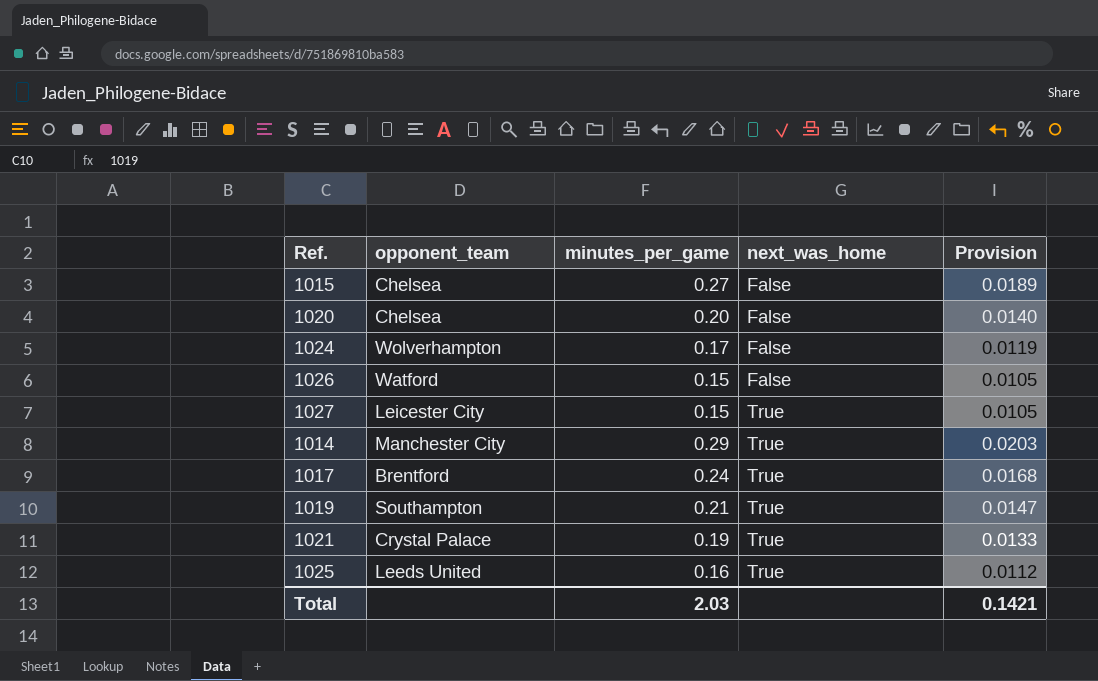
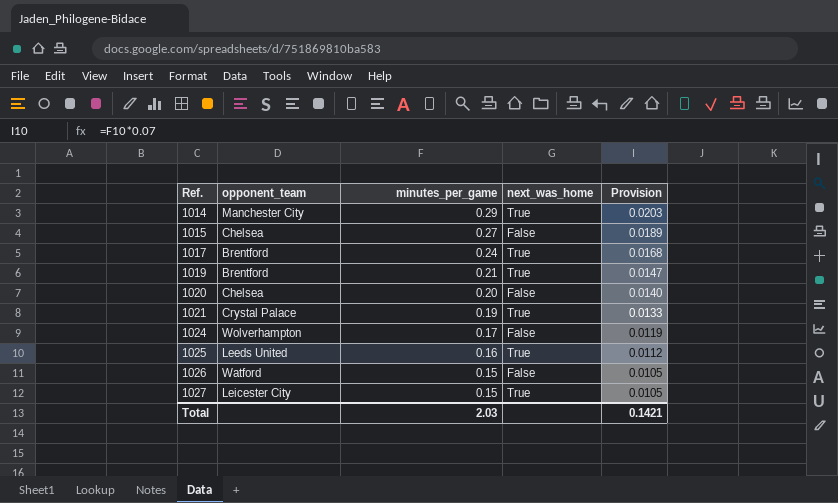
row order: next_was_home ascending -> Ref. ascending
1019 | opponent_team: Southampton -> Brentford

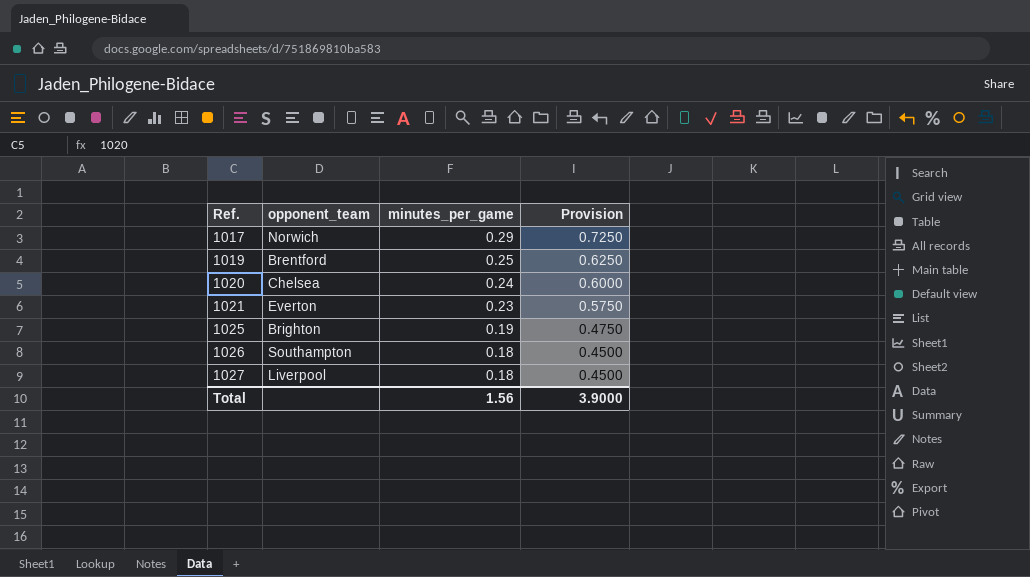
column next_was_home | position: 4 -> none
column Provision | formula: [minutes_per_game] * 0.07 -> [minutes_per_game] * 2.5
row 1014: Manchester City | 0.29 | True | 0.0203 -> none
row 1015: Chelsea | 0.27 | False | 0.0189 -> none
row 1024: Wolverhampton | 0.17 | False | 0.0119 -> none
1017 | opponent_team: Brentford -> Norwich
1017 | minutes_per_game: 0.24 -> 0.29
1019 | minutes_per_game: 0.21 -> 0.25
1020 | minutes_per_game: 0.20 -> 0.24
1021 | opponent_team: Crystal Palace -> Everton
1021 | minutes_per_game: 0.19 -> 0.23
1025 | opponent_team: Leeds United -> Brighton
1025 | minutes_per_game: 0.16 -> 0.19
1026 | opponent_team: Watford -> Southampton
1026 | minutes_per_game: 0.15 -> 0.18
1027 | opponent_team: Leicester City -> Liverpool
1027 | minutes_per_game: 0.15 -> 0.18
Total | minutes_per_game: 2.03 -> 1.56
Total | Provision: 0.1421 -> 3.9000

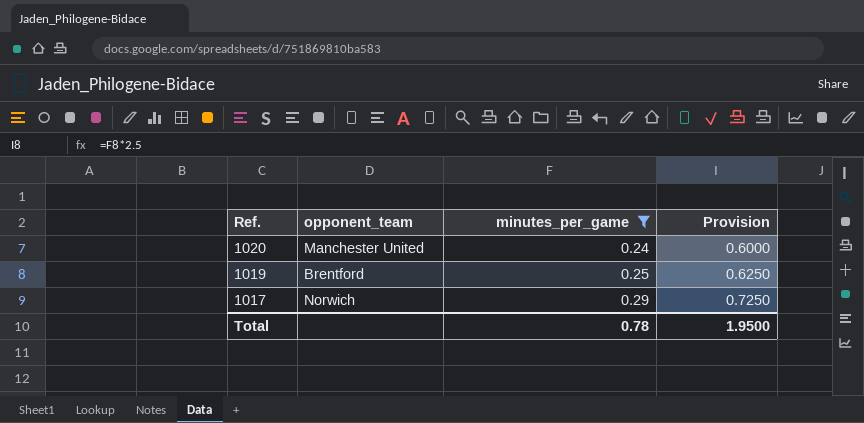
filter: none -> minutes_per_game >= 0.24
row order: Ref. ascending -> Ref. descending
1020 | opponent_team: Chelsea -> Manchester United
Total | minutes_per_game: 1.56 -> 0.78
Total | Provision: 3.9000 -> 1.9500

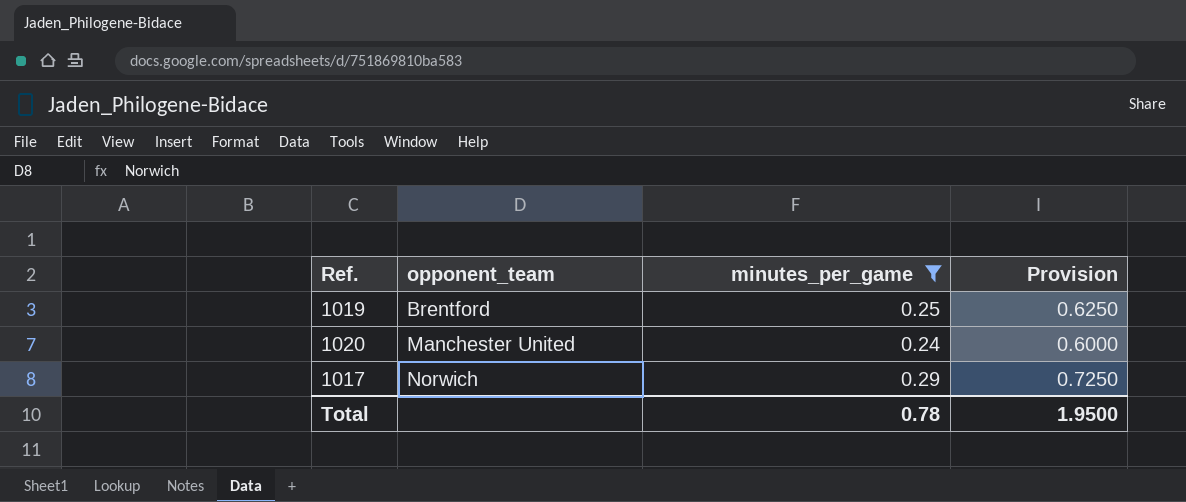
row order: Ref. descending -> opponent_team ascending

